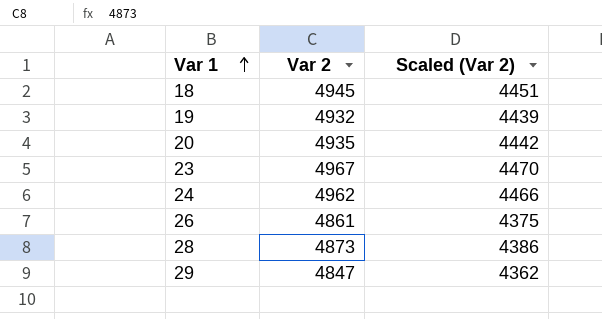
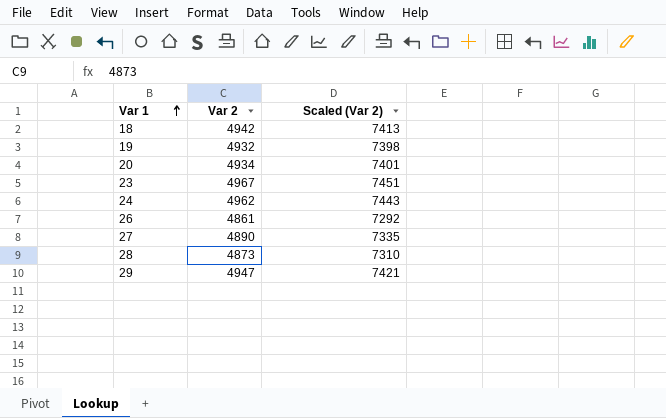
column Scaled (Var 2) | formula: [Var 2] * 0.9 -> [Var 2] * 1.5
18 | Var 2: 4945 -> 4942
20 | Var 2: 4935 -> 4934
row 27: none -> 4890 | 7335
29 | Var 2: 4847 -> 4947

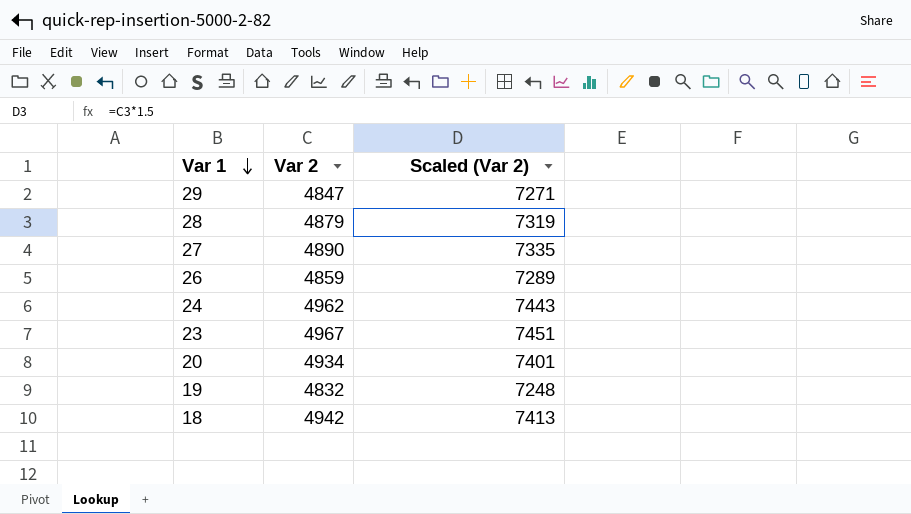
row order: Var 1 ascending -> Var 1 descending
29 | Var 2: 4947 -> 4847
29 | Scaled (Var 2): 7421 -> 7271
28 | Var 2: 4873 -> 4879
28 | Scaled (Var 2): 7310 -> 7319
26 | Var 2: 4861 -> 4859
26 | Scaled (Var 2): 7292 -> 7289
19 | Var 2: 4932 -> 4832
19 | Scaled (Var 2): 7398 -> 7248

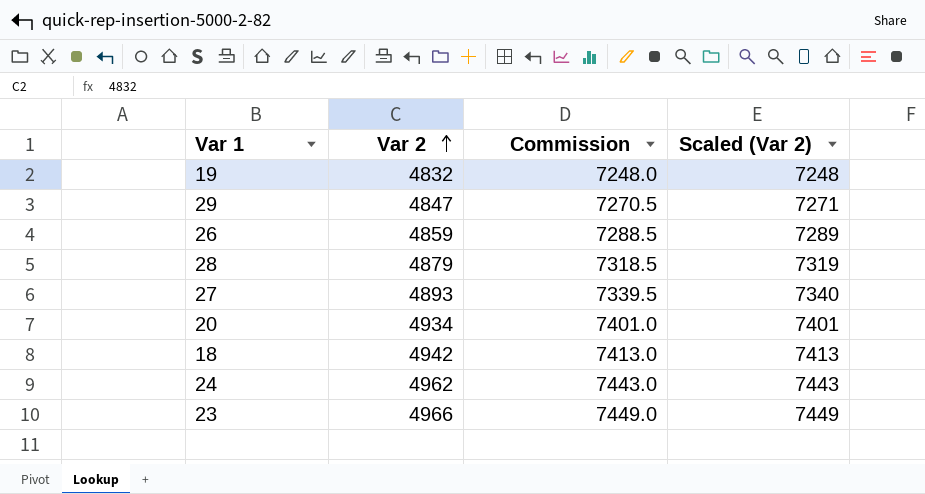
row order: Var 1 descending -> Var 2 ascending
column Commission | formula: none -> [Var 2] * 1.5
27 | Var 2: 4890 -> 4893
27 | Scaled (Var 2): 7335 -> 7340
23 | Var 2: 4967 -> 4966
23 | Scaled (Var 2): 7451 -> 7449

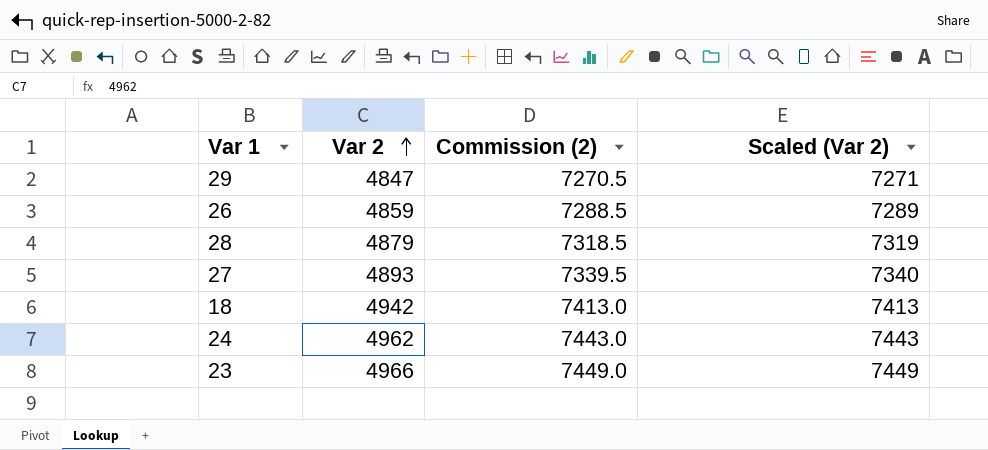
column name: Commission -> Commission (2)
row 19: 4832 | 7248.0 | 7248 -> none
row 20: 4934 | 7401.0 | 7401 -> none

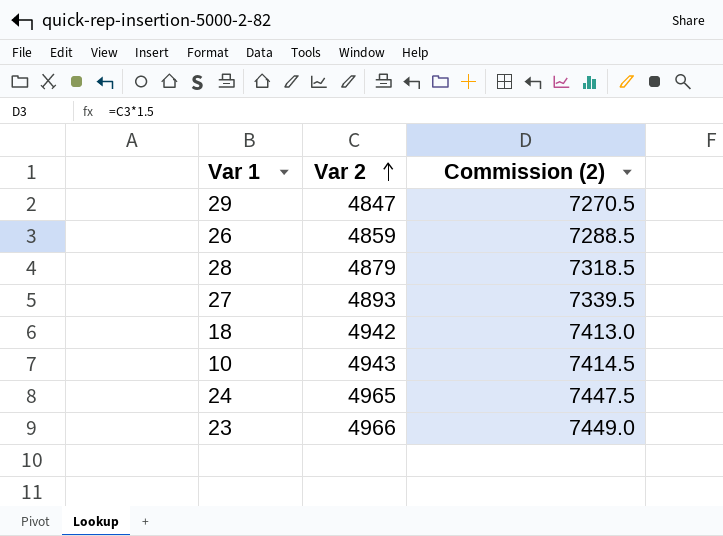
column Scaled (Var 2) | formula: [Var 2] * 1.5 -> none
row 10: none -> 4943 | 7414.5
24 | Var 2: 4962 -> 4965
24 | Commission (2): 7443.0 -> 7447.5

